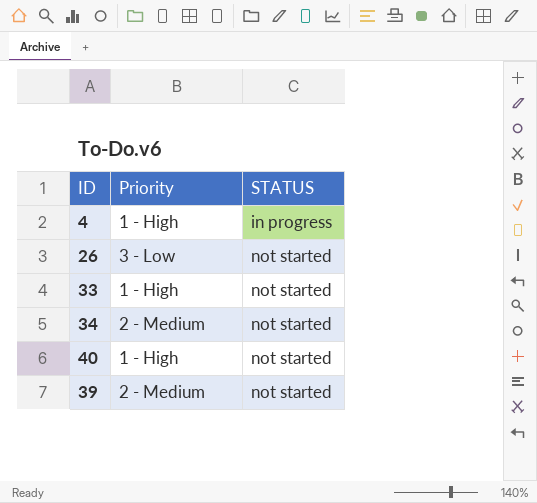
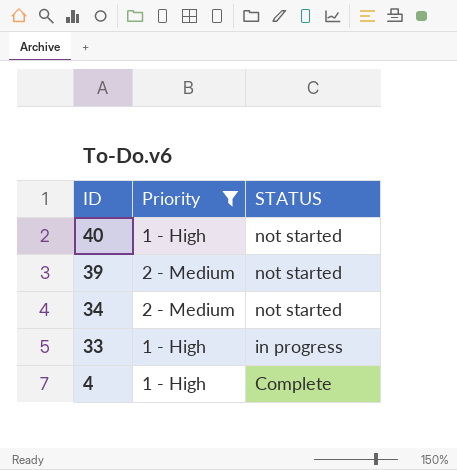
filter: none -> Priority != 3 - Low
row order: STATUS ascending -> ID descending
33 | STATUS: not started -> in progress
4 | STATUS: in progress -> Complete

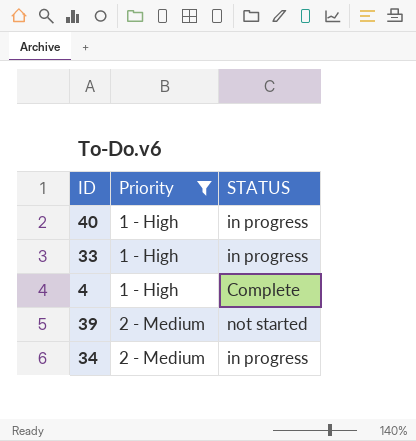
row order: ID descending -> Priority ascending
40 | STATUS: not started -> in progress
34 | STATUS: not started -> in progress

